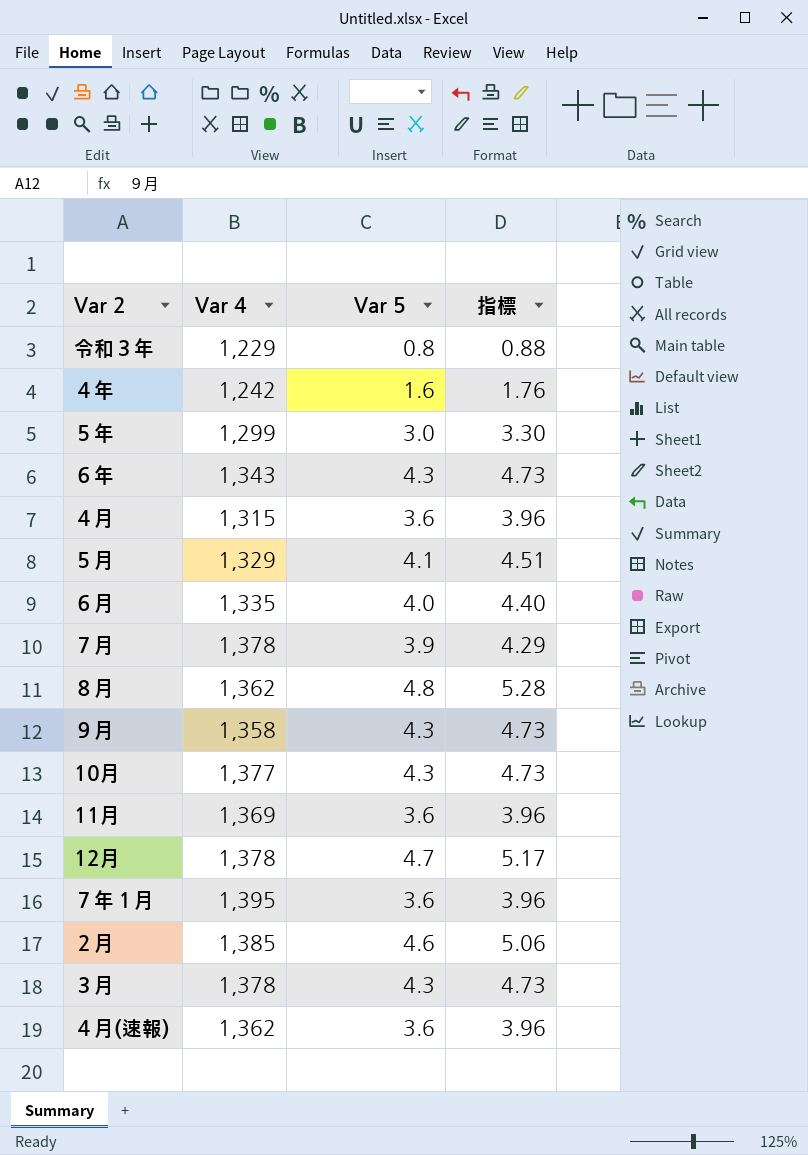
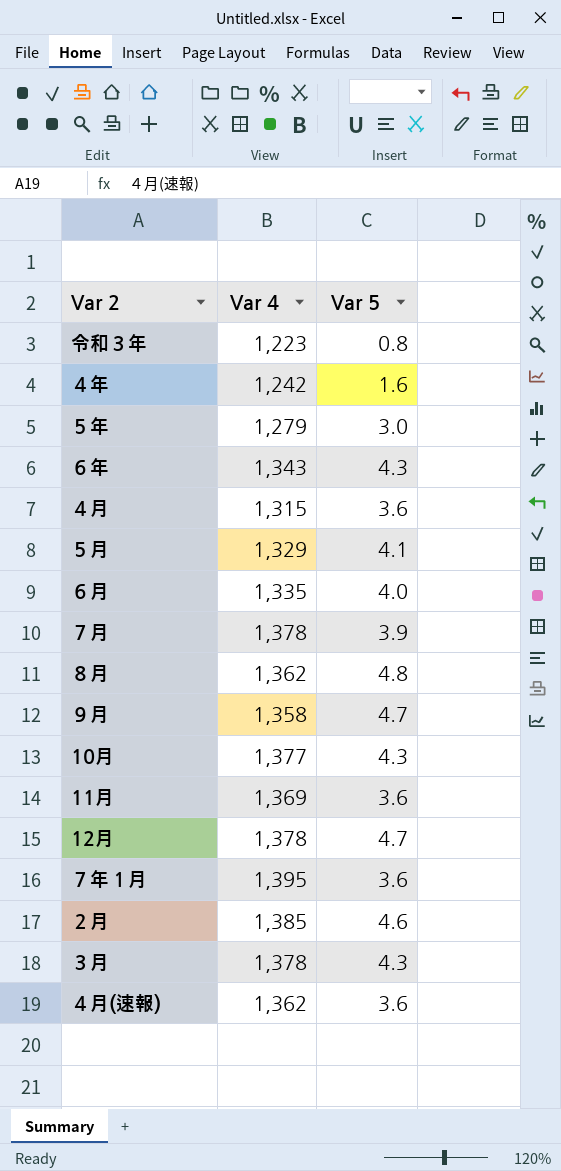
column 指標 | formula: [Var 5] * 1.1 -> none
令和３年 | Var 4: 1,229 -> 1,223
５年 | Var 4: 1,299 -> 1,279
９月 | Var 5: 4.3 -> 4.7

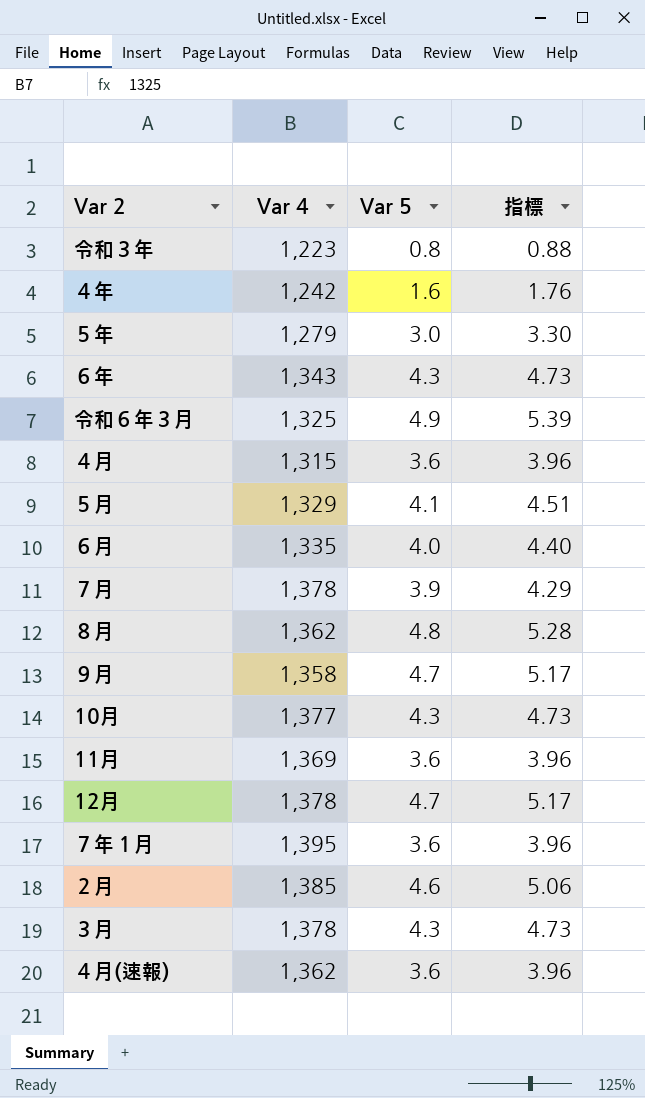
column 指標 | formula: none -> [Var 5] * 1.1
row 令和６年３月: none -> 1,325 | 4.9 | 5.39

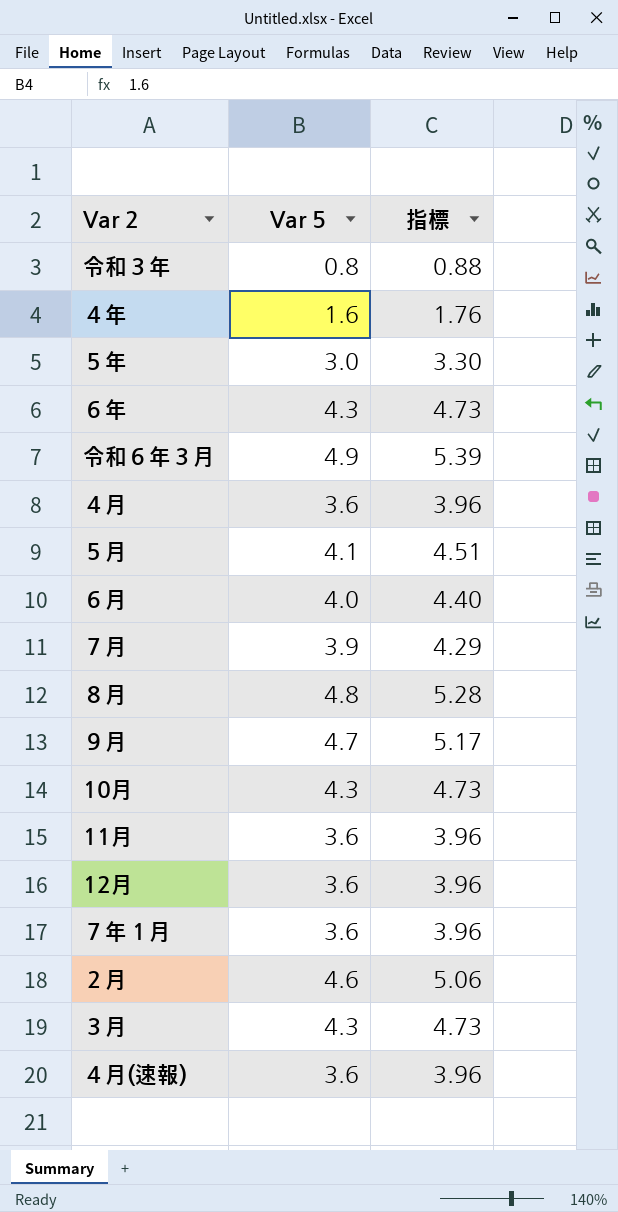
column Var 4 | position: 2 -> none
12月 | Var 5: 4.7 -> 3.6
12月 | 指標: 5.17 -> 3.96

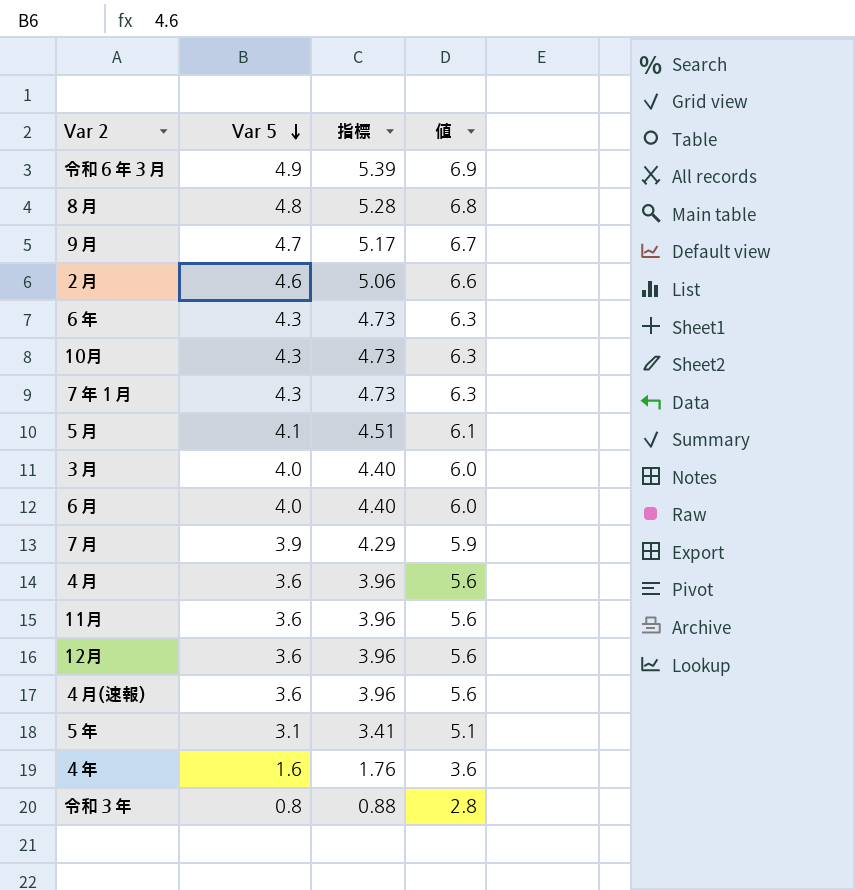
row order: none -> Var 5 descending
column 値 | formula: none -> [Var 5] + 2
７年１月 | Var 5: 3.6 -> 4.3
７年１月 | 指標: 3.96 -> 4.73
３月 | Var 5: 4.3 -> 4.0
３月 | 指標: 4.73 -> 4.40
５年 | Var 5: 3.0 -> 3.1
５年 | 指標: 3.30 -> 3.41

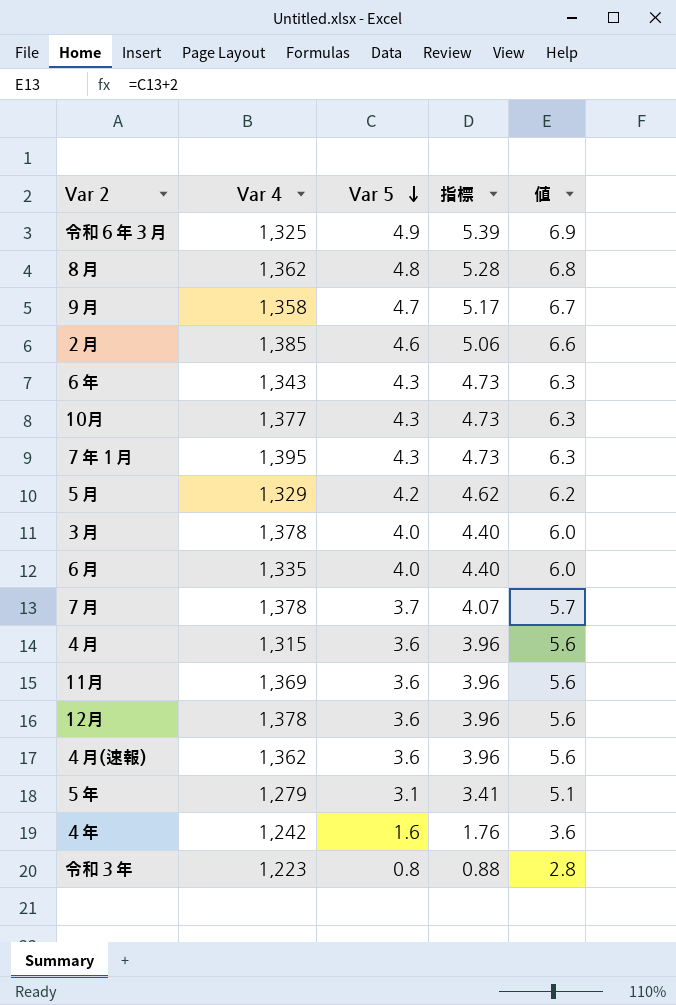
column Var 4 | position: none -> 2
５月 | Var 5: 4.1 -> 4.2
５月 | 指標: 4.51 -> 4.62
５月 | 値: 6.1 -> 6.2
７月 | Var 5: 3.9 -> 3.7
７月 | 指標: 4.29 -> 4.07
７月 | 値: 5.9 -> 5.7

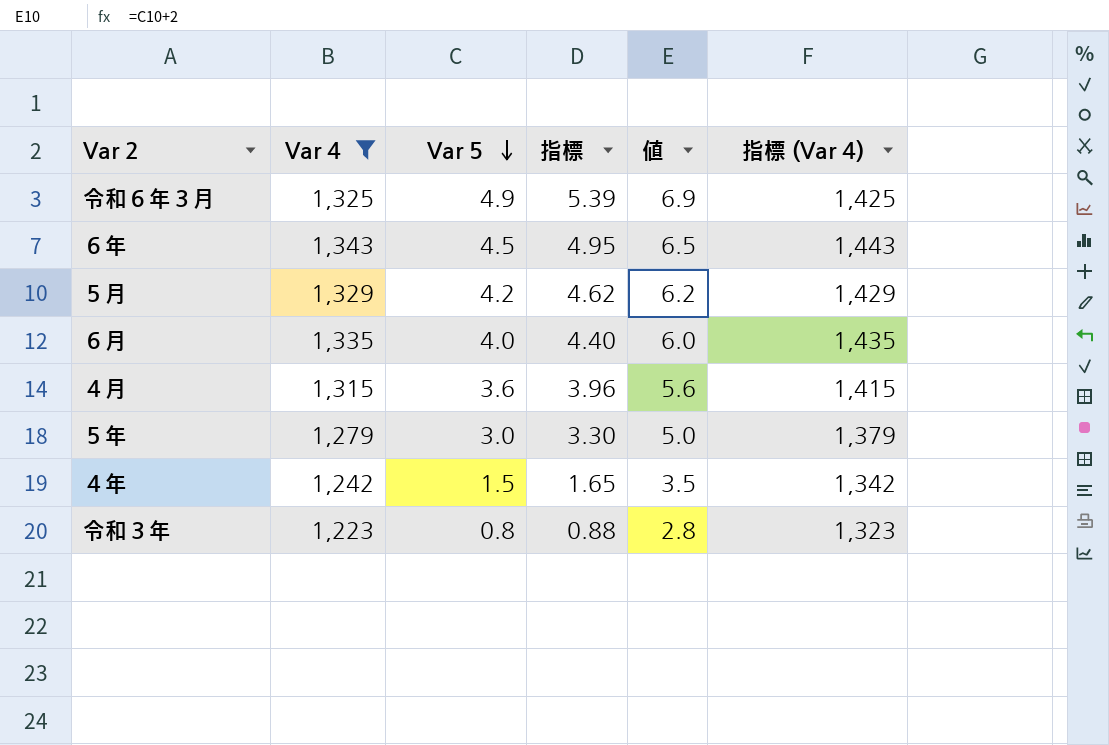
filter: none -> Var 4 <= 1,343
column 指標 (Var 4) | formula: none -> [Var 4] + 100
６年 | Var 5: 4.3 -> 4.5
６年 | 指標: 4.73 -> 4.95
６年 | 値: 6.3 -> 6.5
５年 | Var 5: 3.1 -> 3.0
５年 | 指標: 3.41 -> 3.30
５年 | 値: 5.1 -> 5.0
４年 | Var 5: 1.6 -> 1.5
４年 | 指標: 1.76 -> 1.65
４年 | 値: 3.6 -> 3.5

